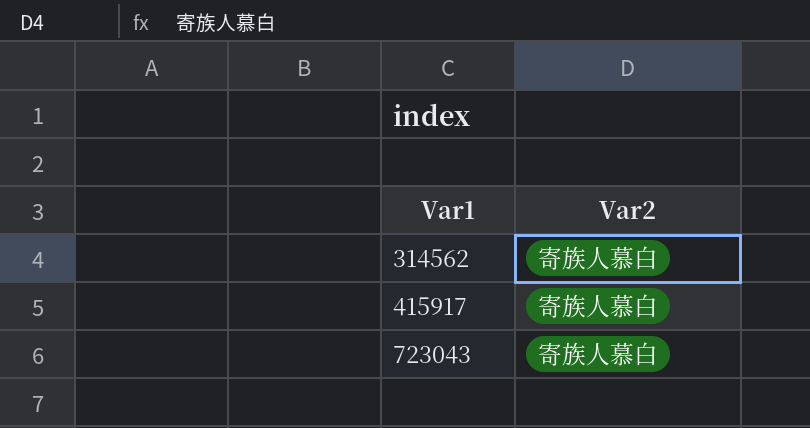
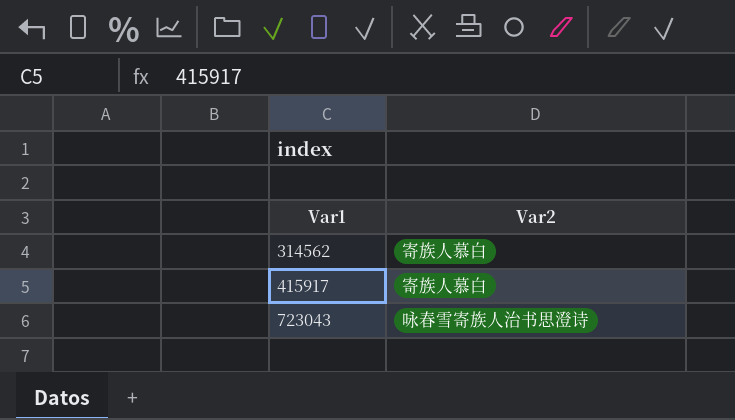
723043 | Var2: 寄族人慕白 -> 咏春雪寄族人治书思澄诗

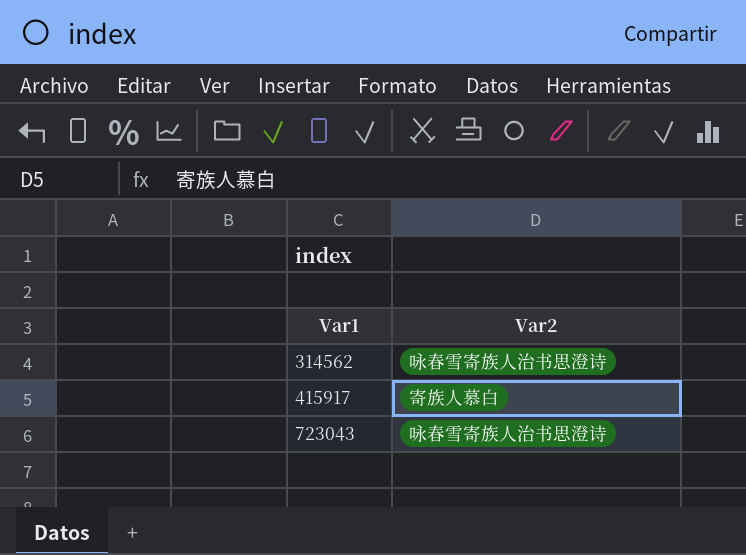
314562 | Var2: 寄族人慕白 -> 咏春雪寄族人治书思澄诗

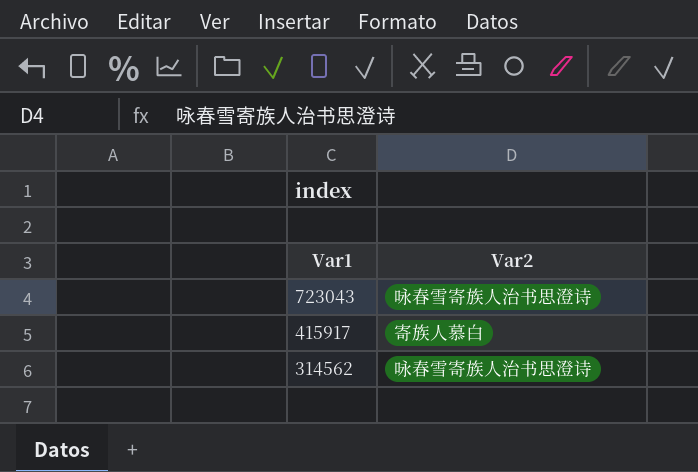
row order: Var1 ascending -> Var1 descending

